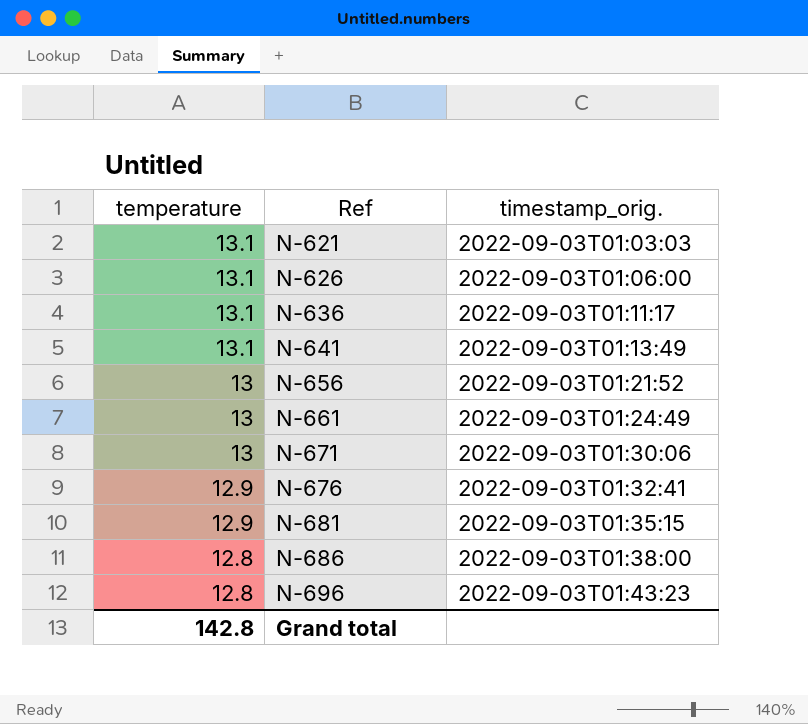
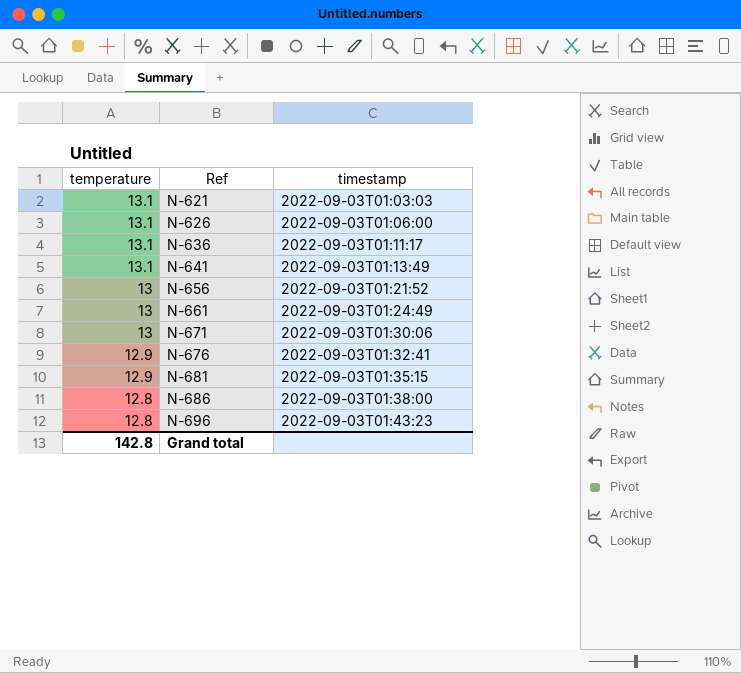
column name: timestamp_orig. -> timestamp

